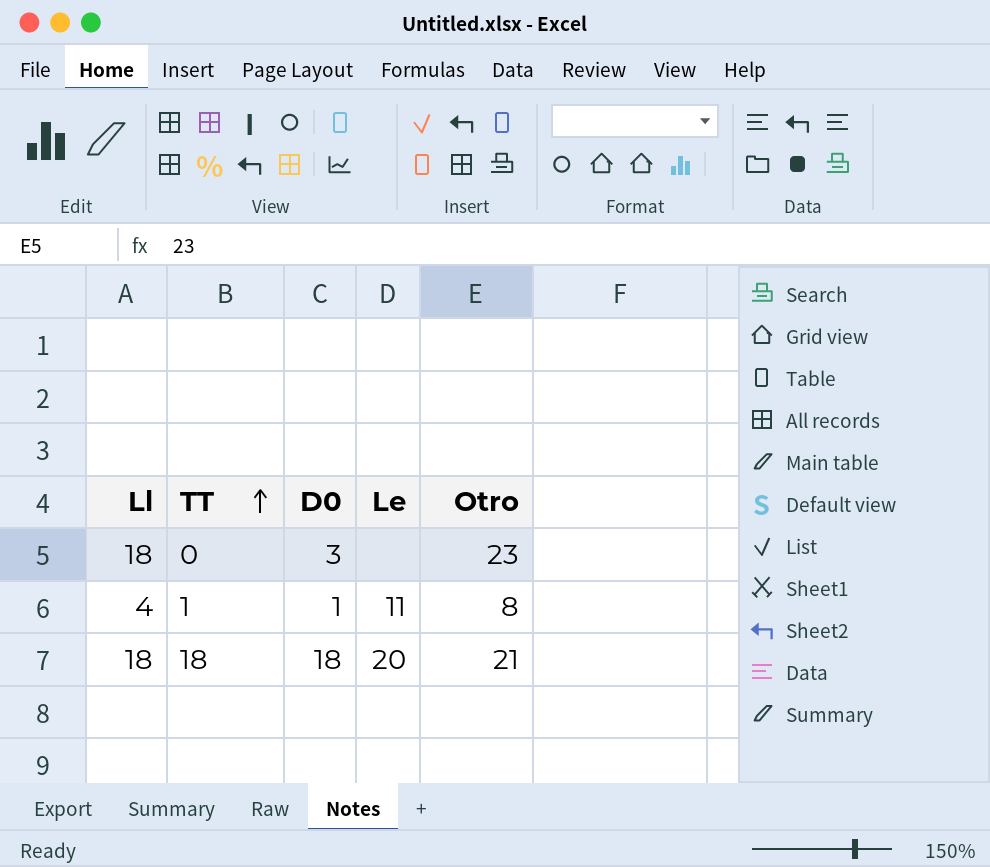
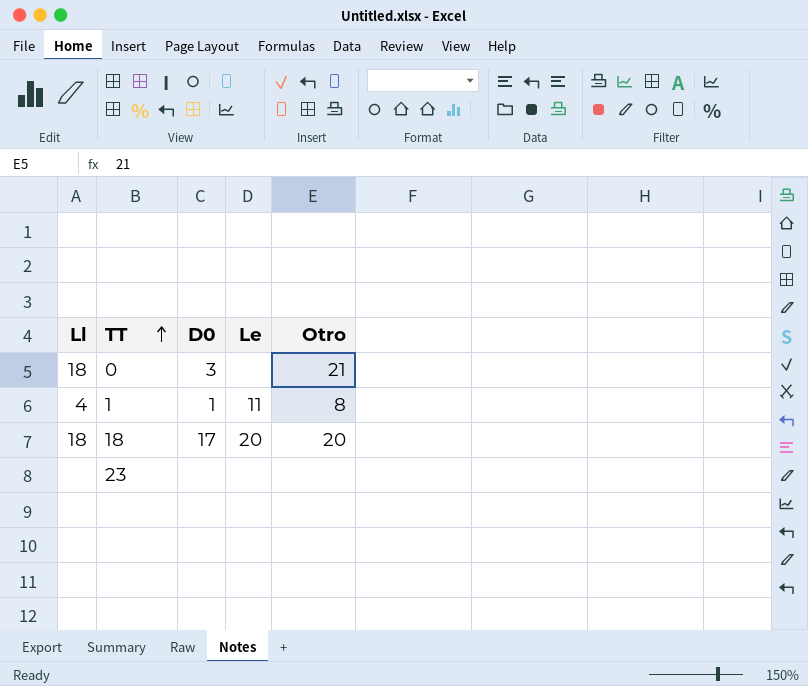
0 | Otro: 23 -> 21
18 | D0: 18 -> 17
18 | Otro: 21 -> 20
row 23: none -> none | none | none | none

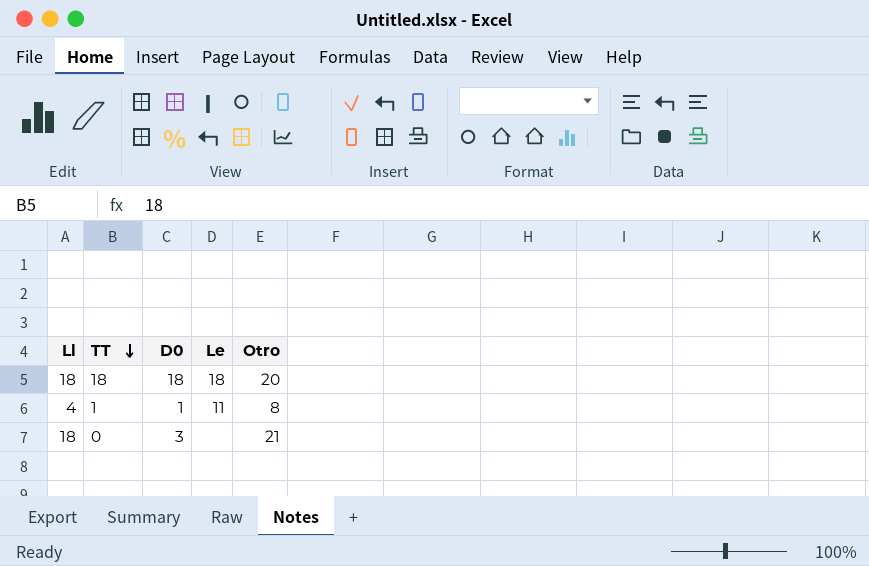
row order: TT ascending -> TT descending
row 23: none | none | none | none -> none
18 | D0: 17 -> 18
18 | Le: 20 -> 18

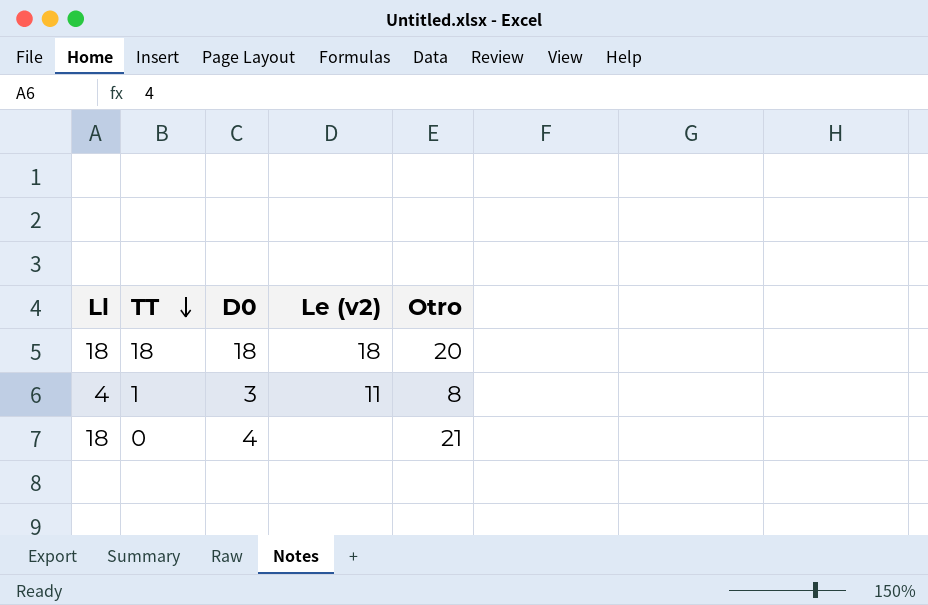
column name: Le -> Le (v2)
1 | D0: 1 -> 3
0 | D0: 3 -> 4

